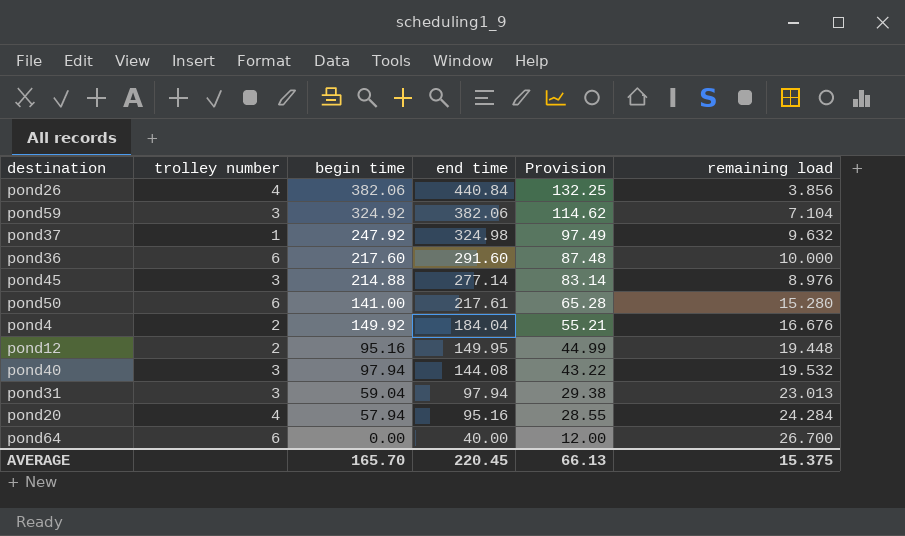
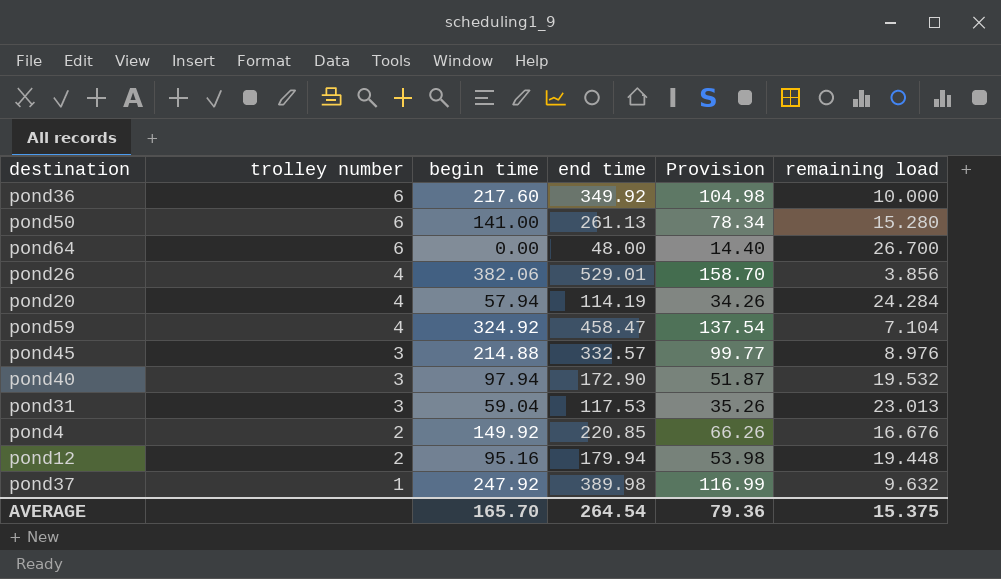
row order: end time descending -> trolley number descending
pond36 | end time: 291.60 -> 349.92
pond36 | Provision: 87.48 -> 104.98
pond50 | end time: 217.61 -> 261.13
pond50 | Provision: 65.28 -> 78.34
pond64 | end time: 40.00 -> 48.00
pond64 | Provision: 12.00 -> 14.40
pond26 | end time: 440.84 -> 529.01
pond26 | Provision: 132.25 -> 158.70
pond20 | end time: 95.16 -> 114.19
pond20 | Provision: 28.55 -> 34.26
pond59 | trolley number: 3 -> 4
pond59 | end time: 382.06 -> 458.47
pond59 | Provision: 114.62 -> 137.54
pond45 | end time: 277.14 -> 332.57
pond45 | Provision: 83.14 -> 99.77
pond40 | end time: 144.08 -> 172.90
pond40 | Provision: 43.22 -> 51.87
pond31 | end time: 97.94 -> 117.53
pond31 | Provision: 29.38 -> 35.26
pond4 | end time: 184.04 -> 220.85
pond4 | Provision: 55.21 -> 66.26
pond12 | end time: 149.95 -> 179.94
pond12 | Provision: 44.99 -> 53.98
pond37 | end time: 324.98 -> 389.98
pond37 | Provision: 97.49 -> 116.99
AVERAGE | end time: 220.45 -> 264.54
AVERAGE | Provision: 66.13 -> 79.36

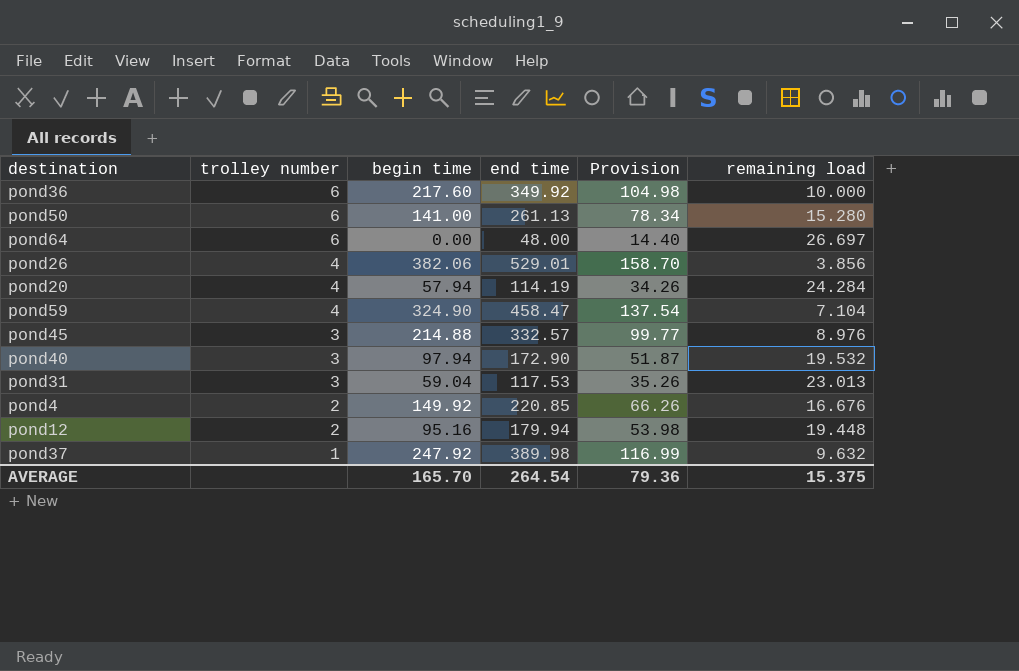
pond64 | remaining load: 26.700 -> 26.697
pond59 | begin time: 324.92 -> 324.90

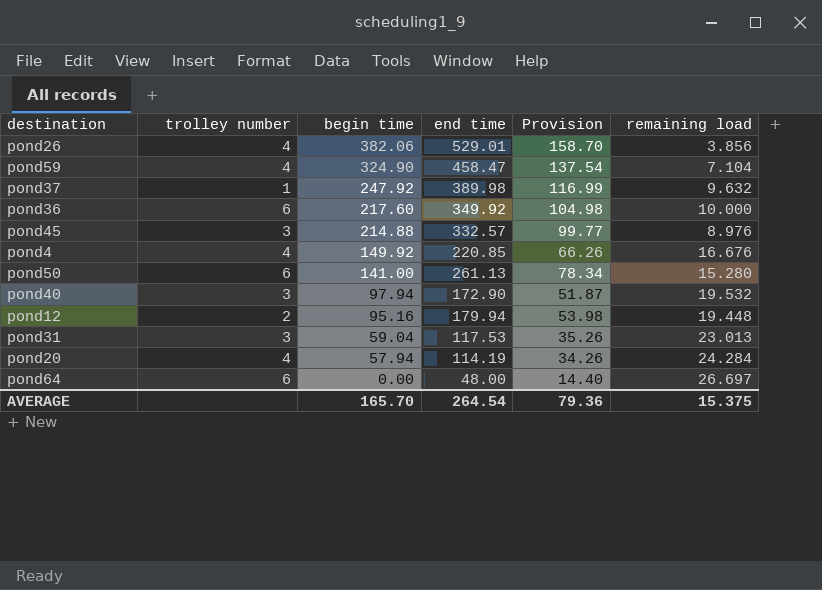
row order: trolley number descending -> begin time descending
pond4 | trolley number: 2 -> 4

